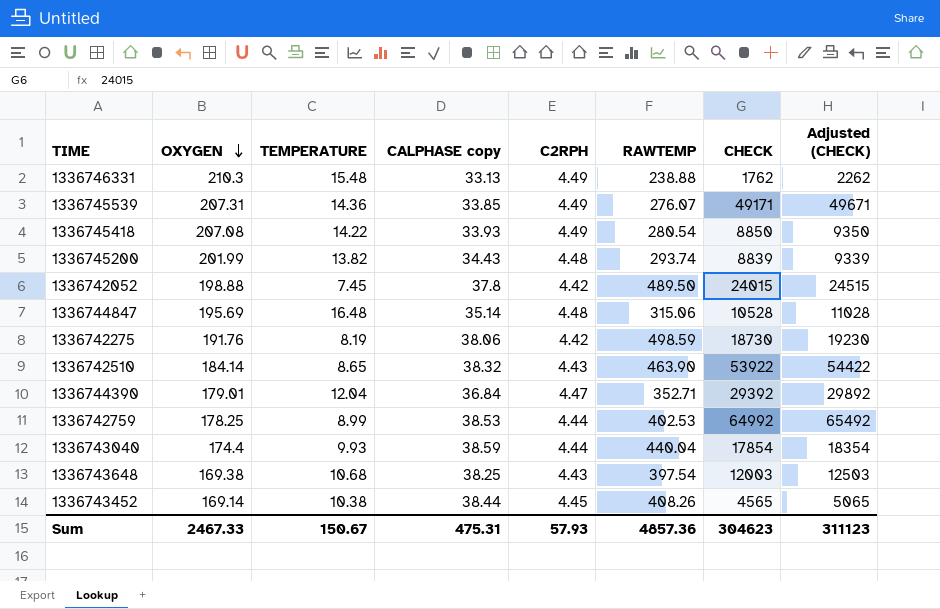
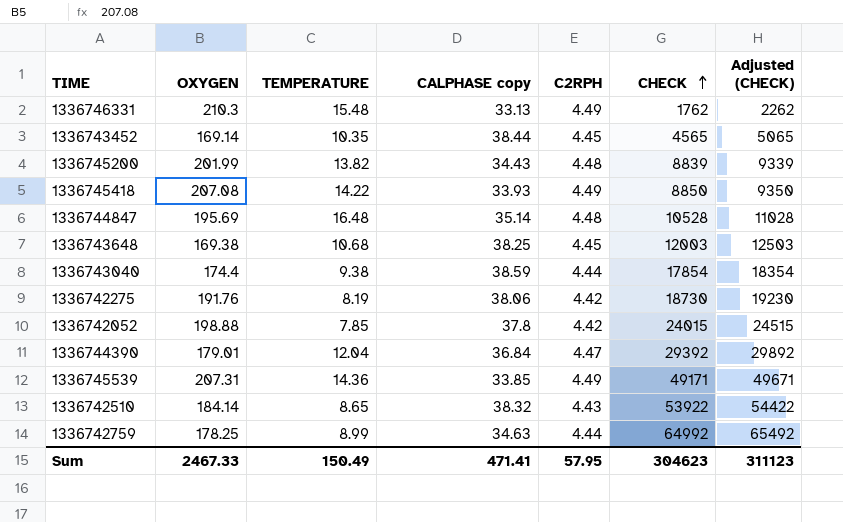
row order: OXYGEN descending -> CHECK ascending
column RAWTEMP | position: 6 -> none
1336743452 | TEMPERATURE: 10.38 -> 10.35
1336743648 | C2RPH: 4.43 -> 4.45
1336743040 | TEMPERATURE: 9.93 -> 9.38
1336742052 | TEMPERATURE: 7.45 -> 7.85
1336742759 | CALPHASE copy: 38.53 -> 34.63
Sum | TEMPERATURE: 150.67 -> 150.49
Sum | CALPHASE copy: 475.31 -> 471.41
Sum | C2RPH: 57.93 -> 57.95

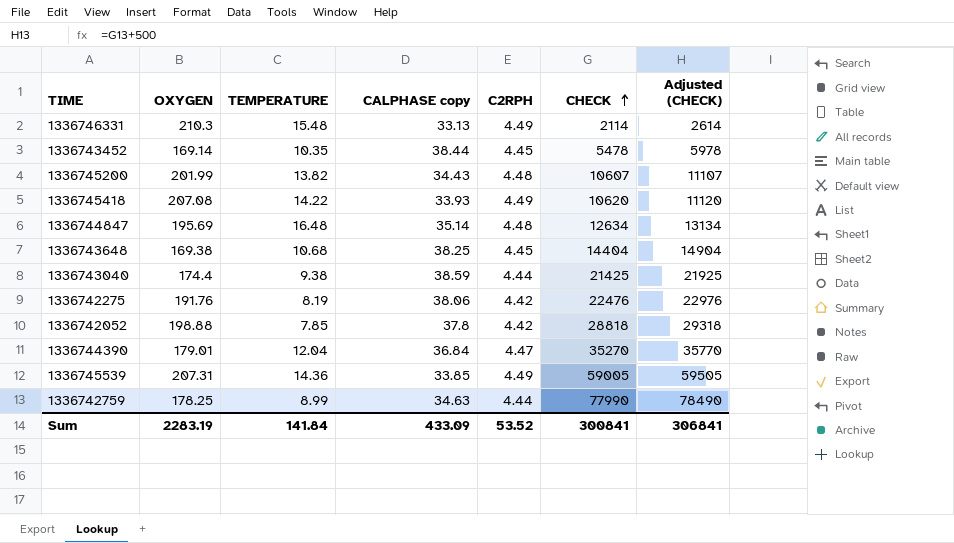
row 1336742510: 184.14 | 8.65 | 38.32 | 4.43 | 53922 | 54422 -> none
1336746331 | CHECK: 1762 -> 2114
1336746331 | Adjusted (CHECK): 2262 -> 2614
1336743452 | CHECK: 4565 -> 5478
1336743452 | Adjusted (CHECK): 5065 -> 5978
1336745200 | CHECK: 8839 -> 10607
1336745200 | Adjusted (CHECK): 9339 -> 11107
1336745418 | CHECK: 8850 -> 10620
1336745418 | Adjusted (CHECK): 9350 -> 11120
1336744847 | CHECK: 10528 -> 12634
1336744847 | Adjusted (CHECK): 11028 -> 13134
1336743648 | CHECK: 12003 -> 14404
1336743648 | Adjusted (CHECK): 12503 -> 14904
1336743040 | CHECK: 17854 -> 21425
1336743040 | Adjusted (CHECK): 18354 -> 21925
1336742275 | CHECK: 18730 -> 22476
1336742275 | Adjusted (CHECK): 19230 -> 22976
1336742052 | CHECK: 24015 -> 28818
1336742052 | Adjusted (CHECK): 24515 -> 29318
1336744390 | CHECK: 29392 -> 35270
1336744390 | Adjusted (CHECK): 29892 -> 35770
1336745539 | CHECK: 49171 -> 59005
1336745539 | Adjusted (CHECK): 49671 -> 59505
1336742759 | CHECK: 64992 -> 77990
1336742759 | Adjusted (CHECK): 65492 -> 78490
Sum | OXYGEN: 2467.33 -> 2283.19
Sum | TEMPERATURE: 150.49 -> 141.84
Sum | CALPHASE copy: 471.41 -> 433.09
Sum | C2RPH: 57.95 -> 53.52
Sum | CHECK: 304623 -> 300841
Sum | Adjusted (CHECK): 311123 -> 306841

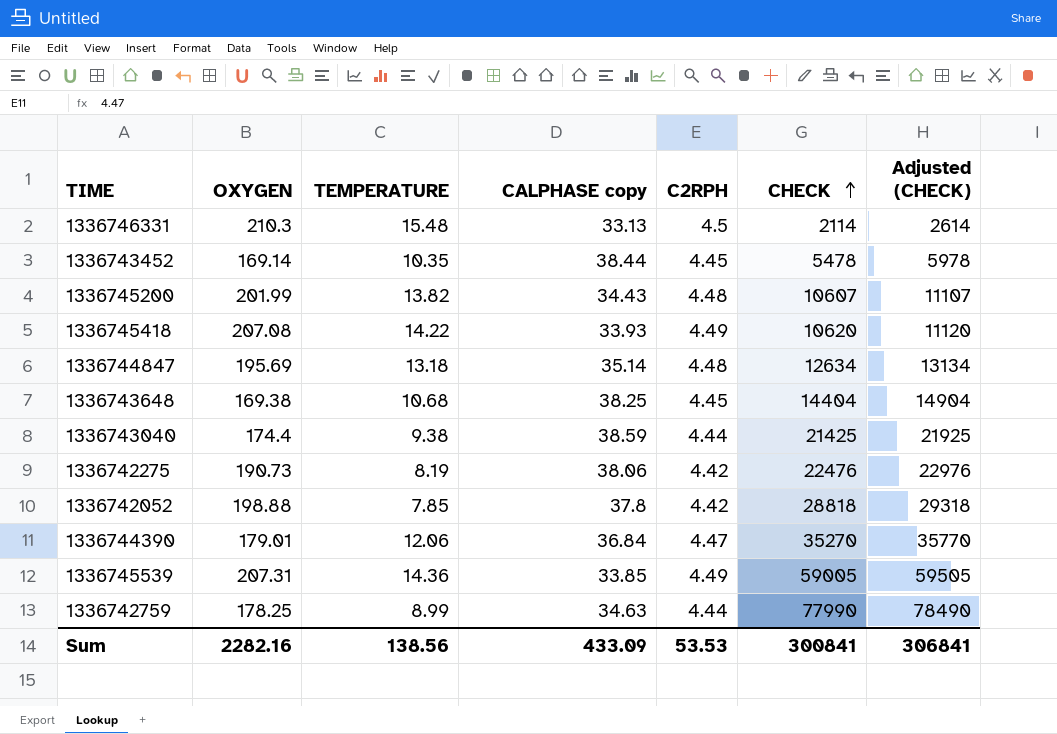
1336746331 | C2RPH: 4.49 -> 4.5
1336744847 | TEMPERATURE: 16.48 -> 13.18
1336742275 | OXYGEN: 191.76 -> 190.73
1336744390 | TEMPERATURE: 12.04 -> 12.06
Sum | OXYGEN: 2283.19 -> 2282.16
Sum | TEMPERATURE: 141.84 -> 138.56
Sum | C2RPH: 53.52 -> 53.53

